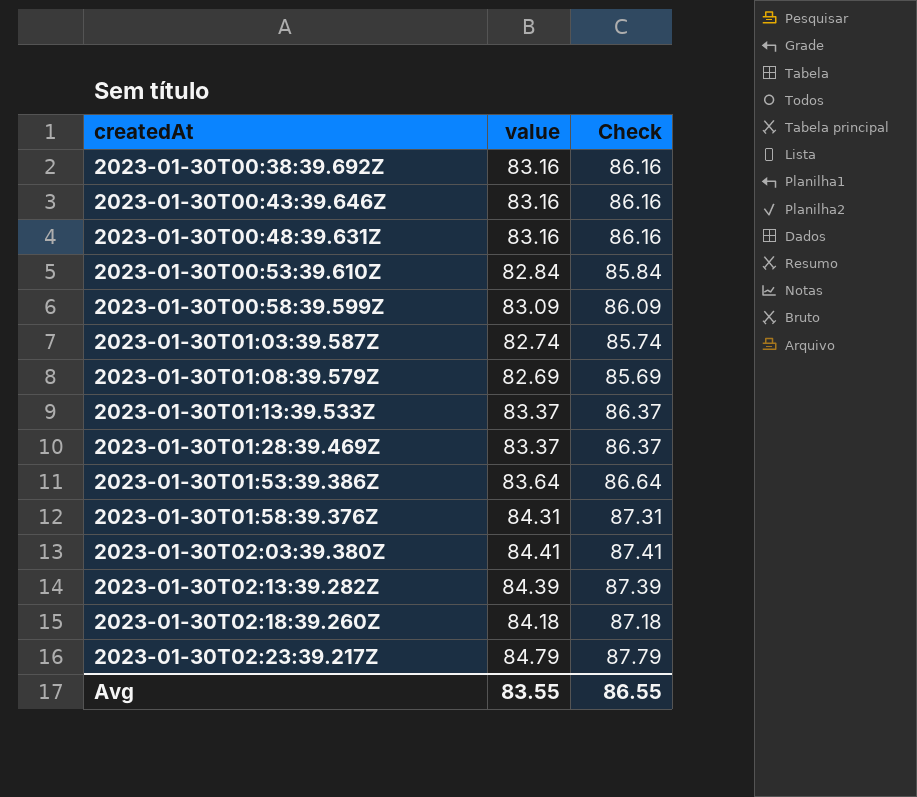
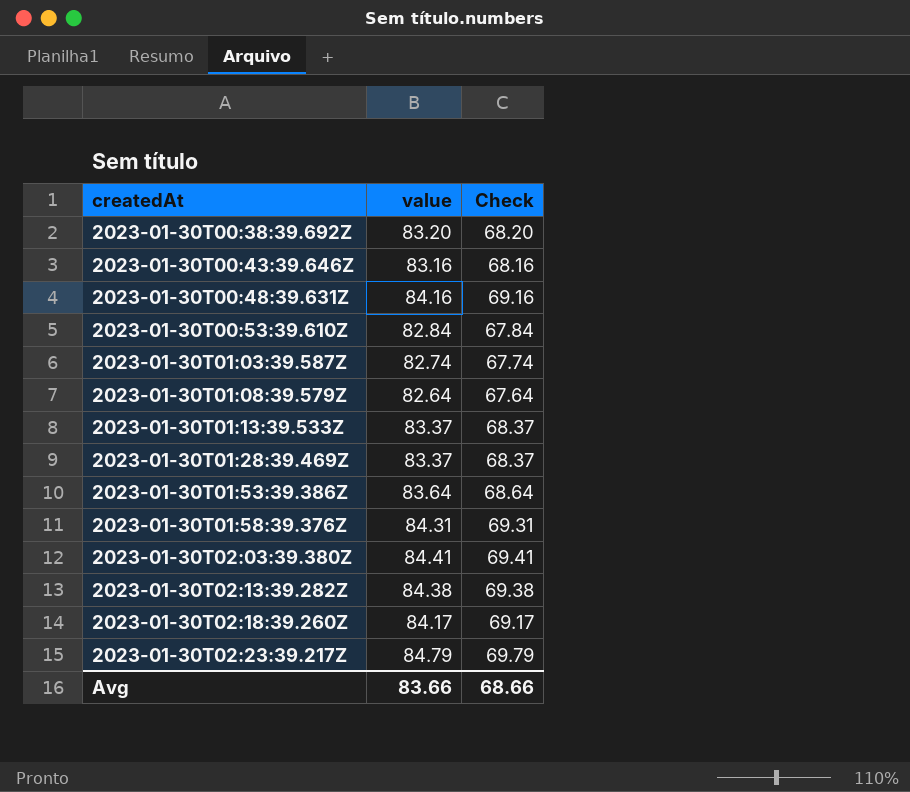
column Check | formula: [value] + 3 -> [value] - 15
row 2023-01-30T00:58:39.599Z: 83.09 | 86.09 -> none
2023-01-30T00:38:39.692Z | value: 83.16 -> 83.20
2023-01-30T00:48:39.631Z | value: 83.16 -> 84.16
2023-01-30T01:08:39.579Z | value: 82.69 -> 82.64
2023-01-30T02:13:39.282Z | value: 84.39 -> 84.38
2023-01-30T02:18:39.260Z | value: 84.18 -> 84.17
Avg | value: 83.55 -> 83.66
Avg | Check: 86.55 -> 68.66

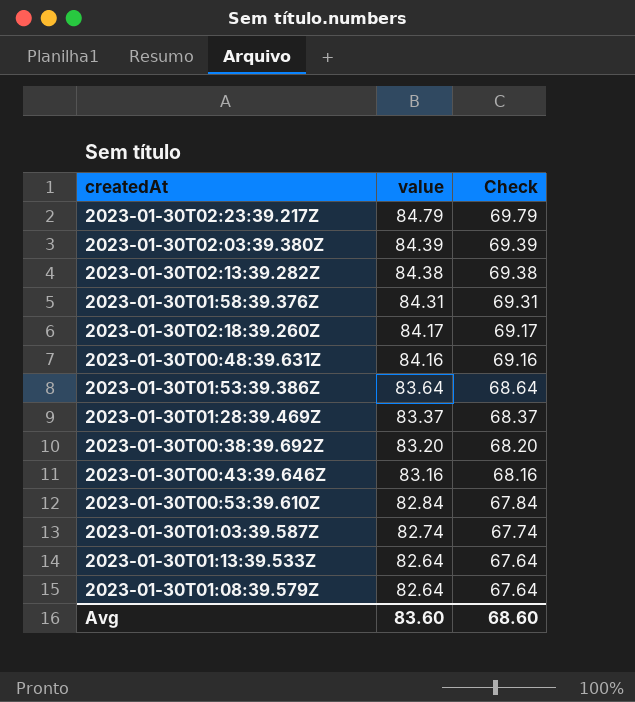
row order: createdAt ascending -> value descending
2023-01-30T02:03:39.380Z | value: 84.41 -> 84.39
2023-01-30T02:03:39.380Z | Check: 69.41 -> 69.39
2023-01-30T01:13:39.533Z | value: 83.37 -> 82.64
2023-01-30T01:13:39.533Z | Check: 68.37 -> 67.64
Avg | value: 83.66 -> 83.60
Avg | Check: 68.66 -> 68.60

